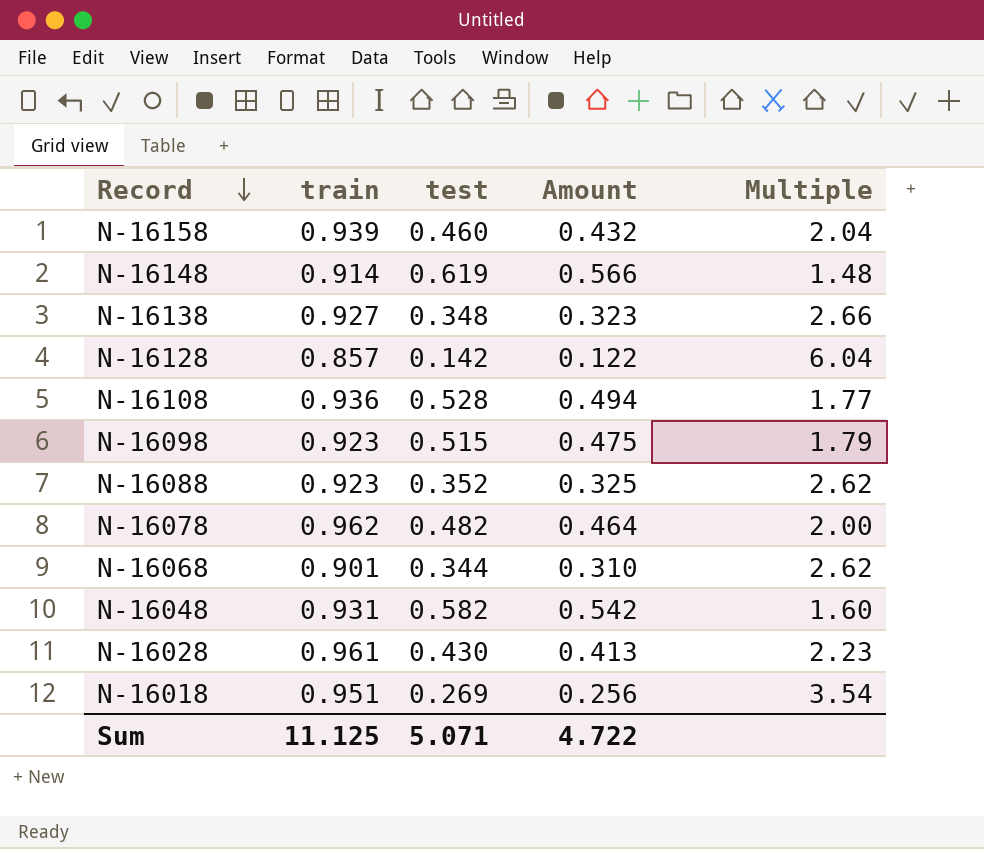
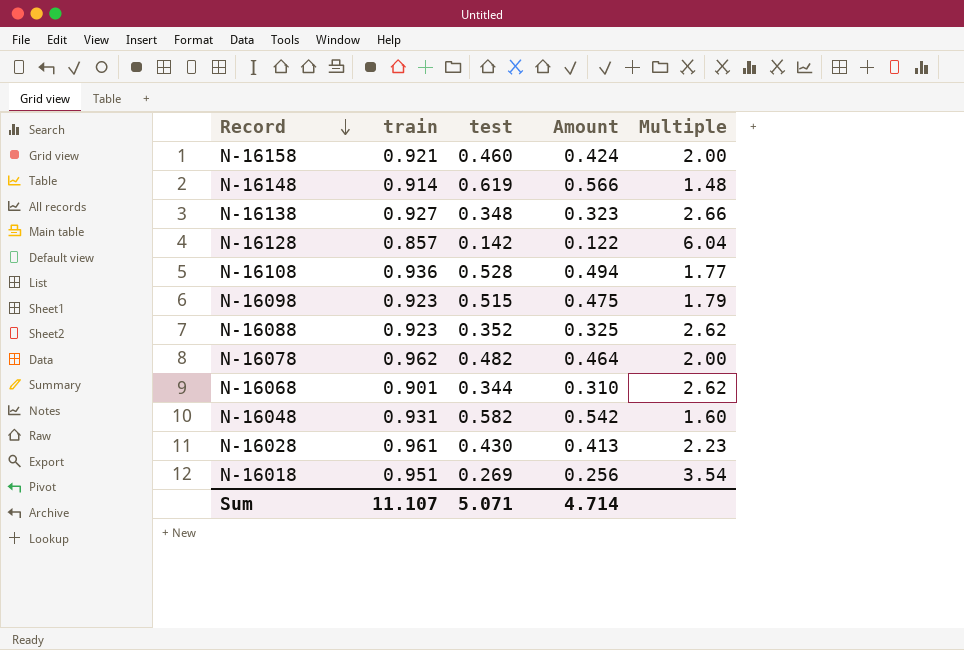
N-16158 | train: 0.939 -> 0.921
N-16158 | Amount: 0.432 -> 0.424
N-16158 | Multiple: 2.04 -> 2.00
Sum | train: 11.125 -> 11.107
Sum | Amount: 4.722 -> 4.714

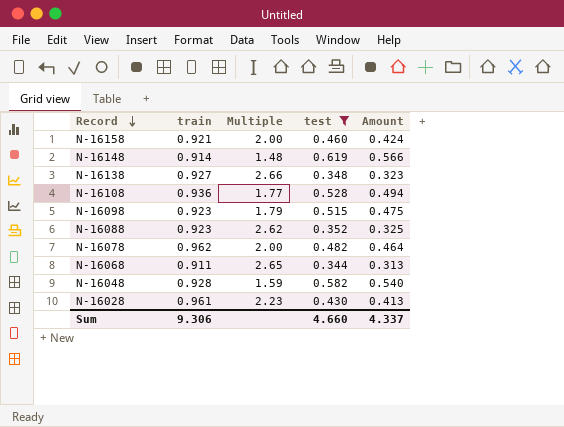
filter: none -> test >= 0.344
column Multiple | position: 5 -> 3
N-16068 | train: 0.901 -> 0.911
N-16068 | Multiple: 2.62 -> 2.65
N-16068 | Amount: 0.310 -> 0.313
N-16048 | train: 0.931 -> 0.928
N-16048 | Multiple: 1.60 -> 1.59
N-16048 | Amount: 0.542 -> 0.540
Sum | train: 11.107 -> 9.306
Sum | test: 5.071 -> 4.660
Sum | Amount: 4.714 -> 4.337

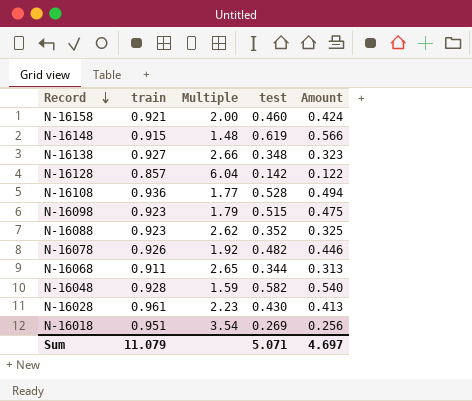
filter: test >= 0.344 -> none
N-16148 | train: 0.914 -> 0.915
N-16078 | train: 0.962 -> 0.926
N-16078 | Multiple: 2.00 -> 1.92
N-16078 | Amount: 0.464 -> 0.446
Sum | train: 9.306 -> 11.079
Sum | test: 4.660 -> 5.071
Sum | Amount: 4.337 -> 4.697

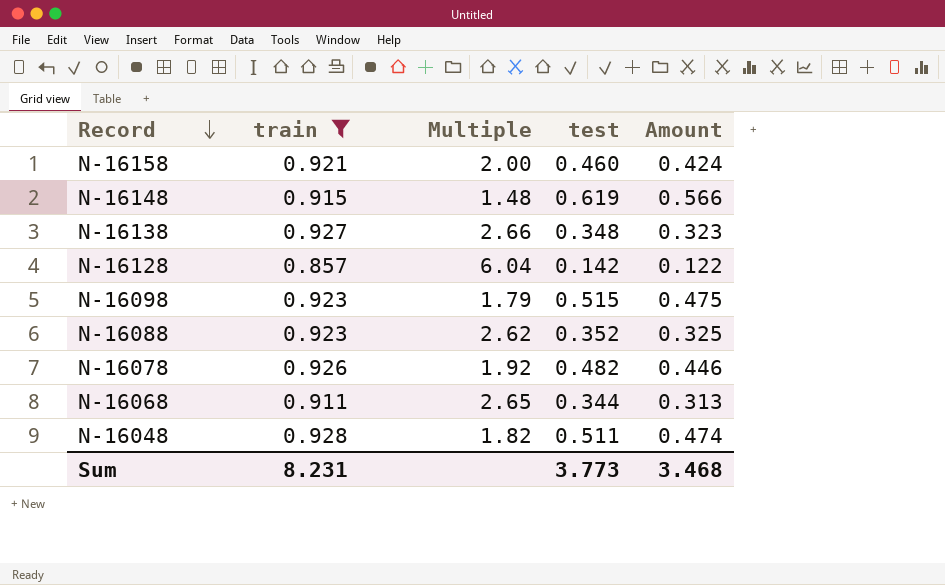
filter: none -> train <= 0.928
N-16048 | Multiple: 1.59 -> 1.82
N-16048 | test: 0.582 -> 0.511
N-16048 | Amount: 0.540 -> 0.474
Sum | train: 11.079 -> 8.231
Sum | test: 5.071 -> 3.773
Sum | Amount: 4.697 -> 3.468

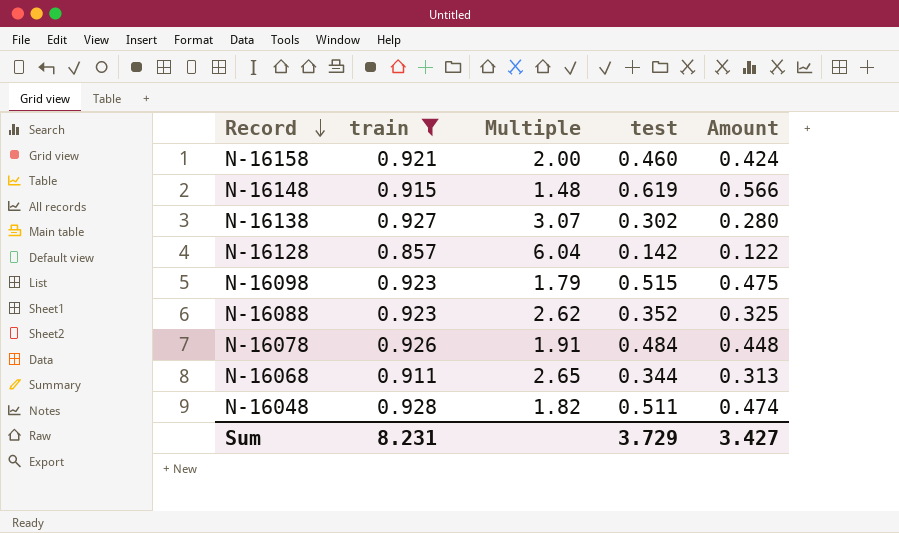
N-16138 | Multiple: 2.66 -> 3.07
N-16138 | test: 0.348 -> 0.302
N-16138 | Amount: 0.323 -> 0.280
N-16078 | Multiple: 1.92 -> 1.91
N-16078 | test: 0.482 -> 0.484
N-16078 | Amount: 0.446 -> 0.448
Sum | test: 3.773 -> 3.729
Sum | Amount: 3.468 -> 3.427

